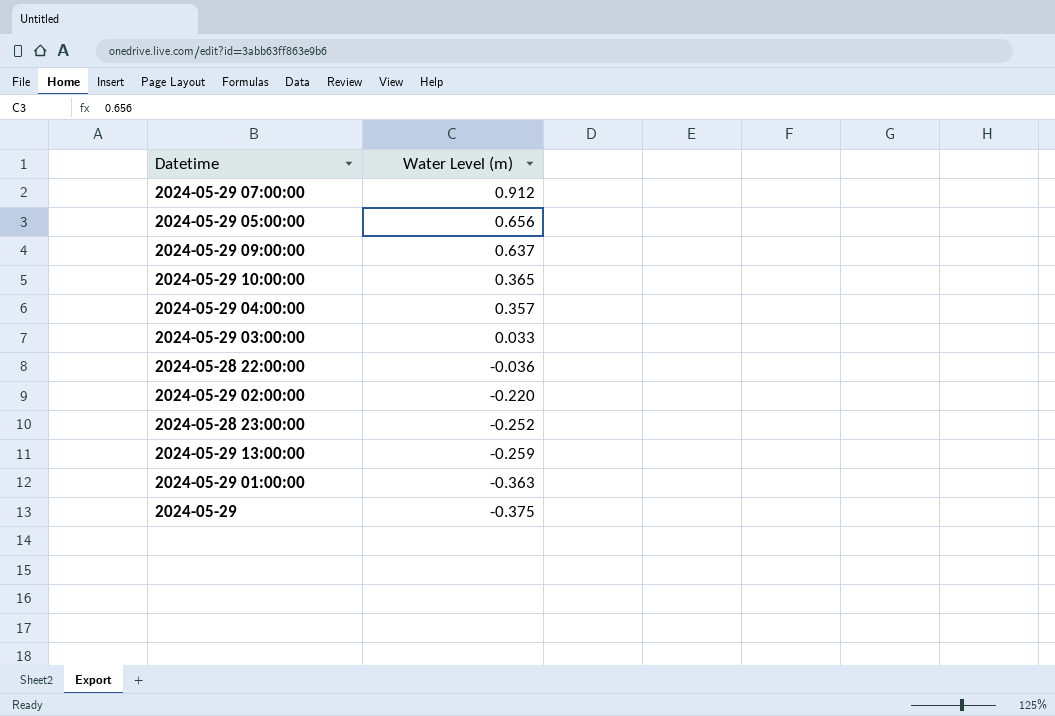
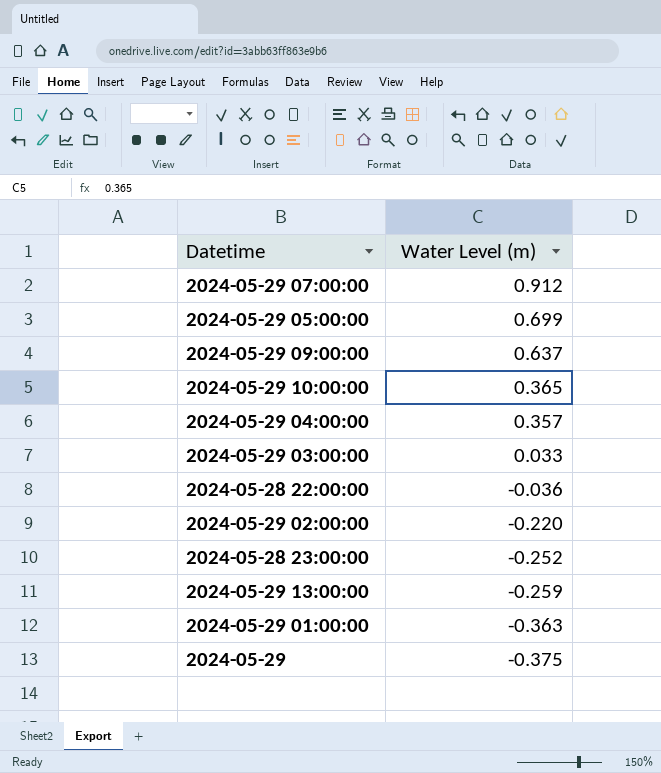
2024-05-29 05:00:00 | Water Level (m): 0.656 -> 0.699

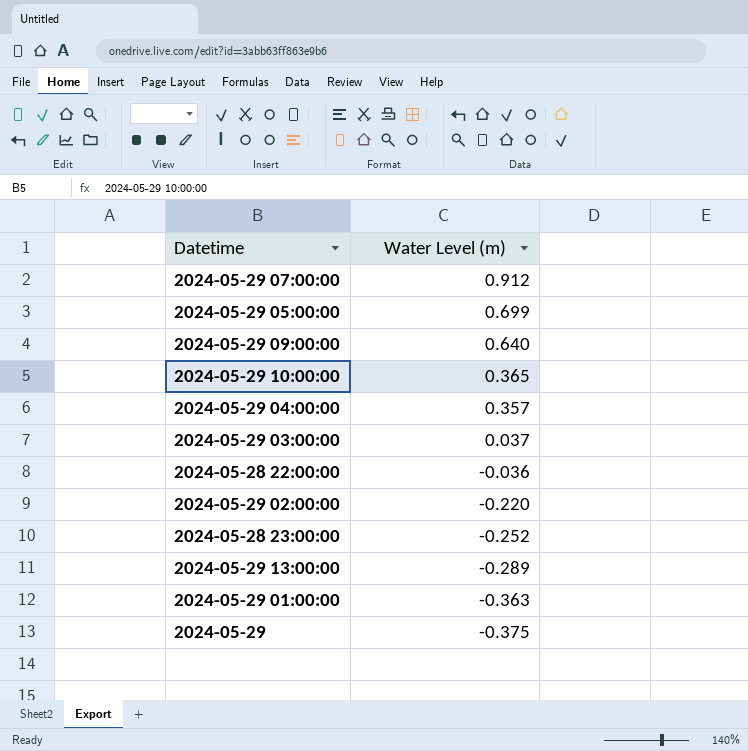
2024-05-29 09:00:00 | Water Level (m): 0.637 -> 0.640
2024-05-29 03:00:00 | Water Level (m): 0.033 -> 0.037
2024-05-29 13:00:00 | Water Level (m): -0.259 -> -0.289

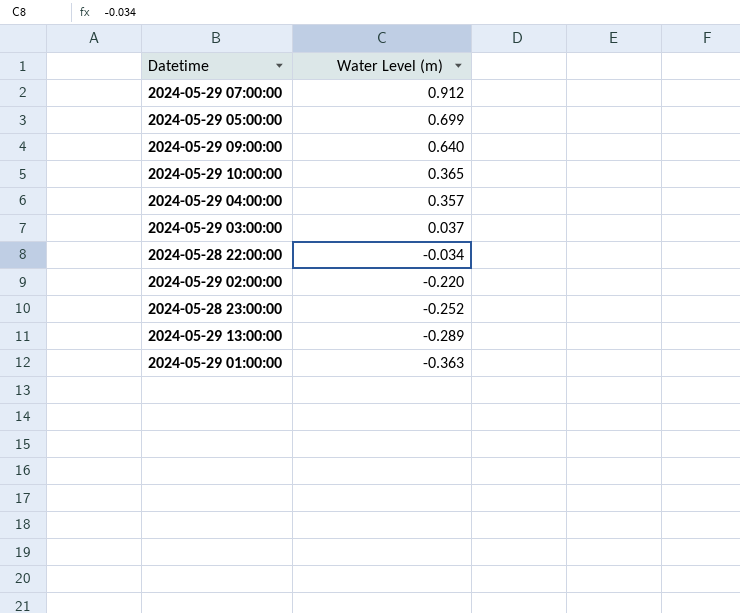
row 2024-05-29: -0.375 -> none
2024-05-28 22:00:00 | Water Level (m): -0.036 -> -0.034

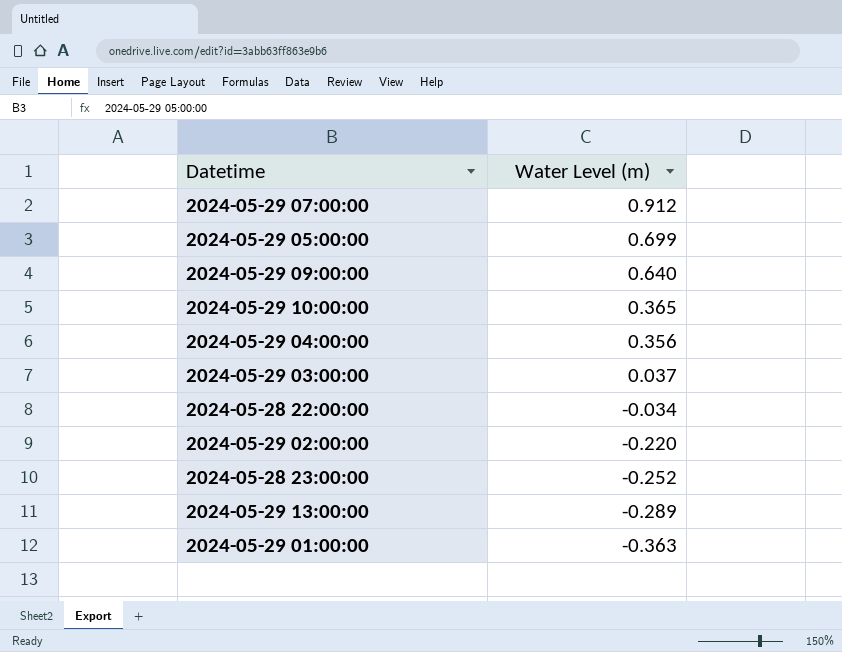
2024-05-29 04:00:00 | Water Level (m): 0.357 -> 0.356

